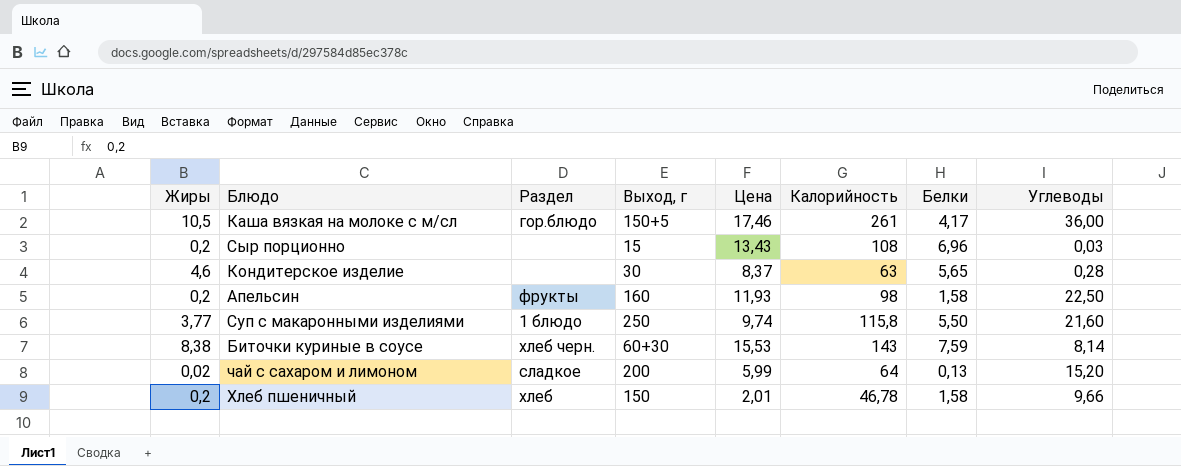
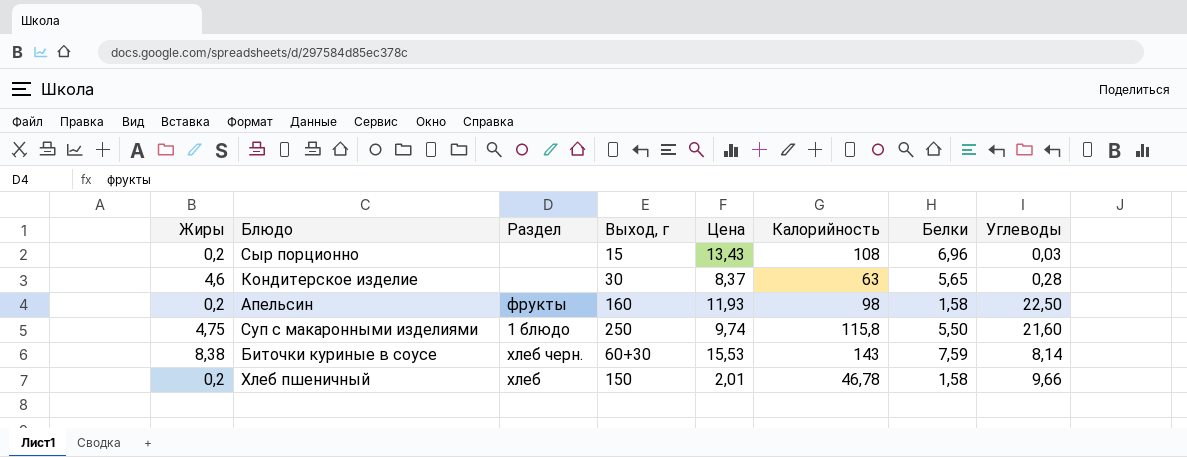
row Каша вязкая на молоке с м/сл: 10,5 | гор.блюдо | 150+5 | 17,46 | 261 | 4,17 | 36,00 -> none
row чай с сахаром и лимоном: 0,02 | сладкое | 200 | 5,99 | 64 | 0,13 | 15,20 -> none
Суп с макаронными изделиями | Жиры: 3,77 -> 4,75

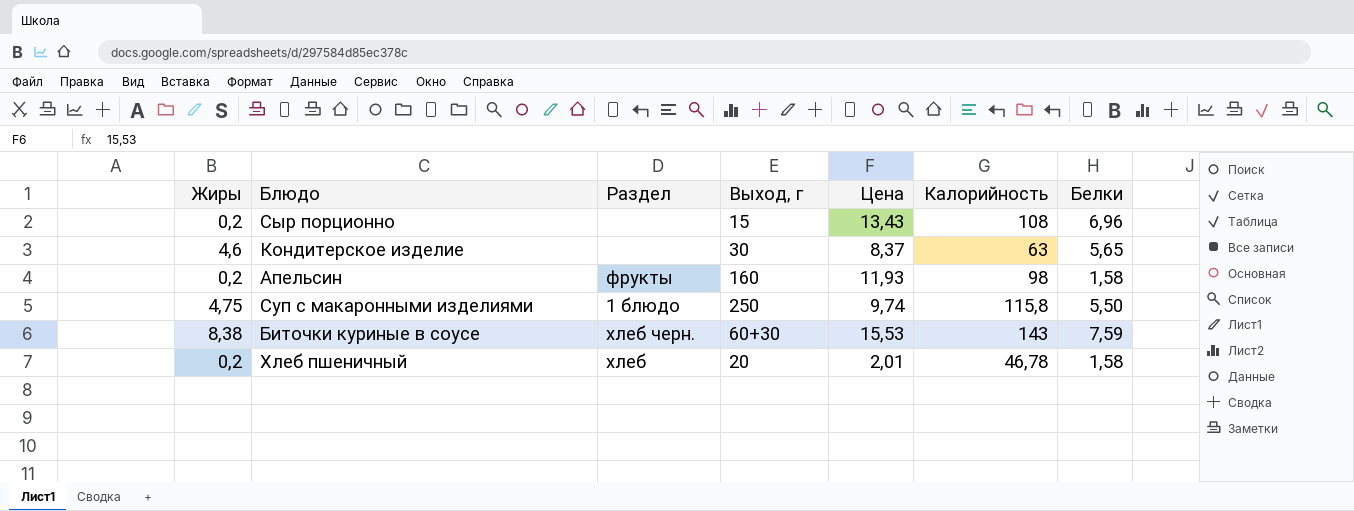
column Углеводы | position: 8 -> none
Хлеб пшеничный | Выход, г: 150 -> 20

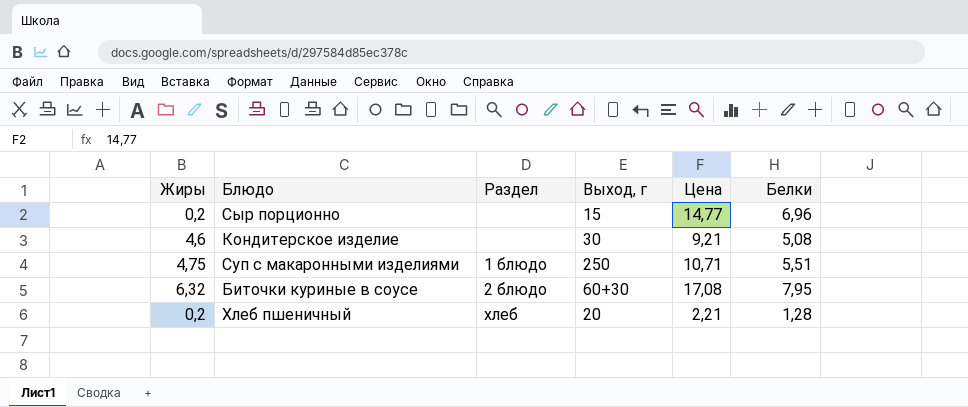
column Калорийность | position: 6 -> none
row Апельсин: 0,2 | фрукты | 160 | 11,93 | 98 | 1,58 -> none
Сыр порционно | Цена: 13,43 -> 14,77
Кондитерское изделие | Цена: 8,37 -> 9,21
Кондитерское изделие | Белки: 5,65 -> 5,08
Суп с макаронными изделиями | Цена: 9,74 -> 10,71
Суп с макаронными изделиями | Белки: 5,50 -> 5,51
Биточки куриные в соусе | Жиры: 8,38 -> 6,32
Биточки куриные в соусе | Раздел: хлеб черн. -> 2 блюдо
Биточки куриные в соусе | Цена: 15,53 -> 17,08
Биточки куриные в соусе | Белки: 7,59 -> 7,95
Хлеб пшеничный | Цена: 2,01 -> 2,21
Хлеб пшеничный | Белки: 1,58 -> 1,28

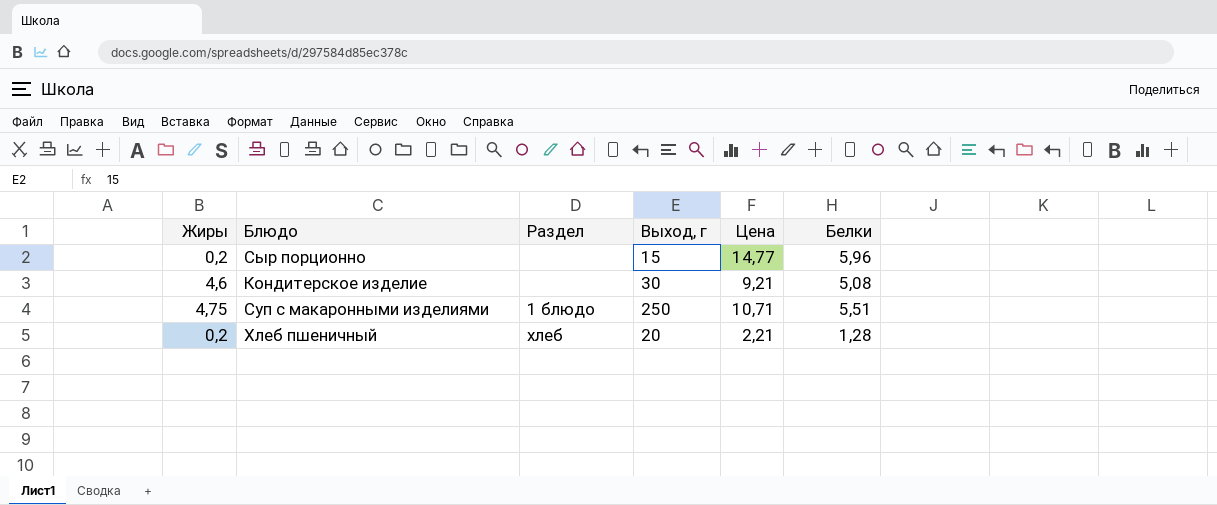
row Биточки куриные в соусе: 6,32 | 2 блюдо | 60+30 | 17,08 | 7,95 -> none
Сыр порционно | Белки: 6,96 -> 5,96

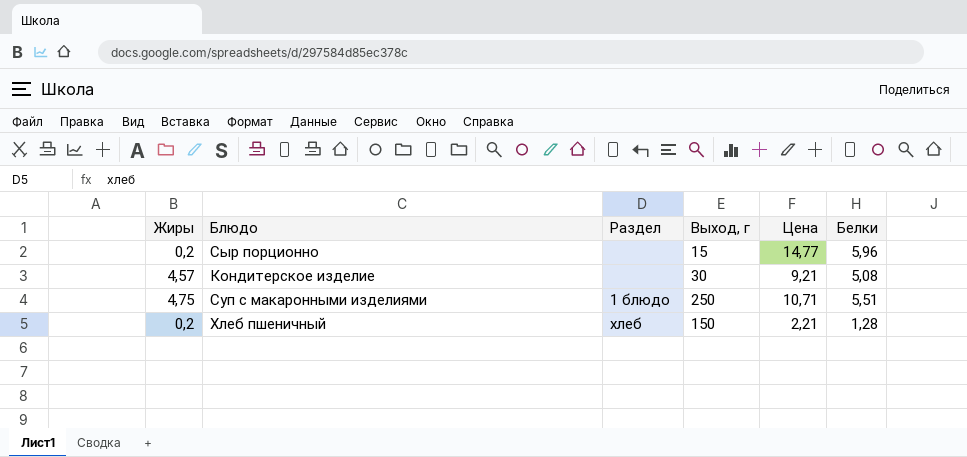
Кондитерское изделие | Жиры: 4,6 -> 4,57
Хлеб пшеничный | Выход, г: 20 -> 150

